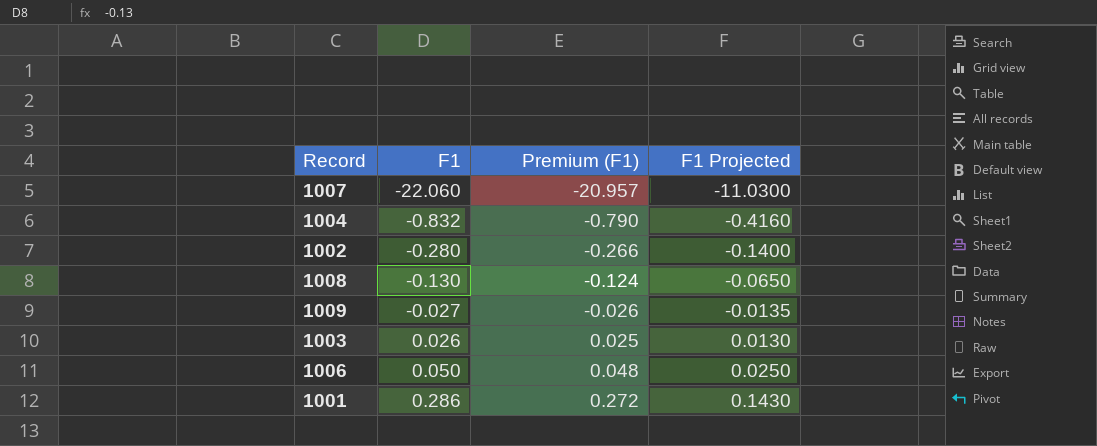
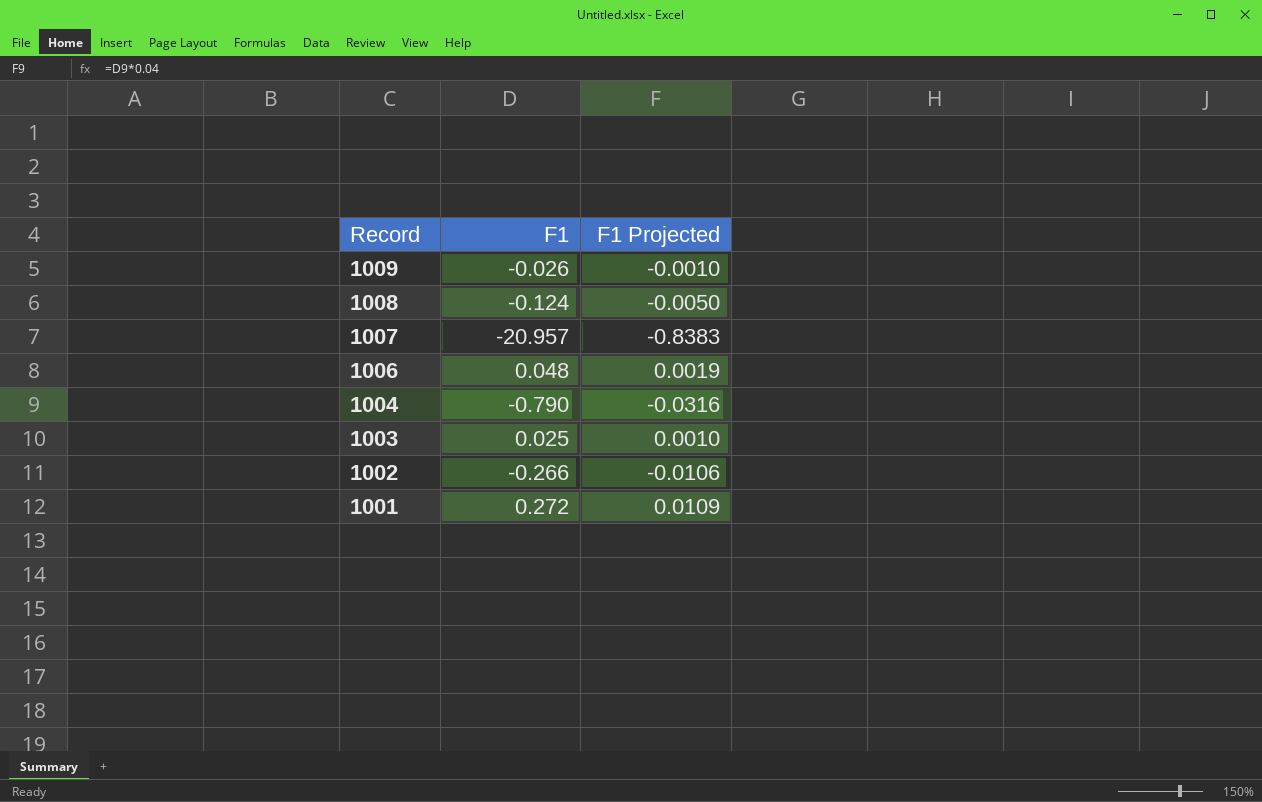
row order: F1 ascending -> Record descending
column Premium (F1) | formula: [F1] * 0.95 -> none
column F1 Projected | formula: [F1] * 0.5 -> [F1] * 0.04
1009 | F1: -0.027 -> -0.026
1008 | F1: -0.130 -> -0.124
1007 | F1: -22.060 -> -20.957
1006 | F1: 0.050 -> 0.048
1004 | F1: -0.832 -> -0.790
1003 | F1: 0.026 -> 0.025
1002 | F1: -0.280 -> -0.266
1001 | F1: 0.286 -> 0.272

